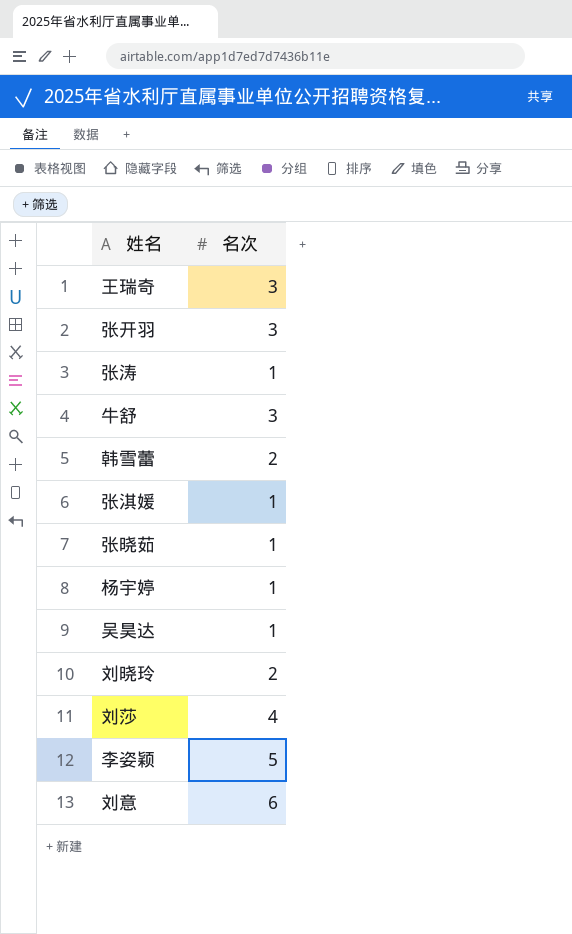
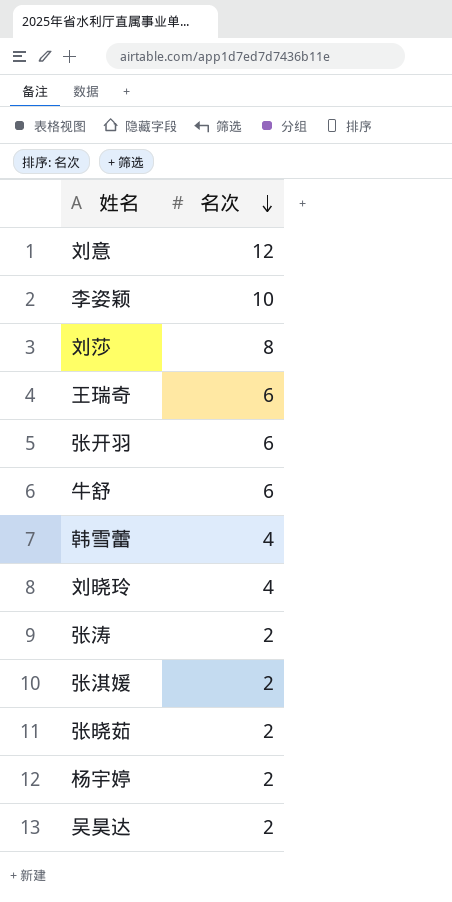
row order: none -> 名次 descending
刘意 | 名次: 6 -> 12
李姿颖 | 名次: 5 -> 10
刘莎 | 名次: 4 -> 8
王瑞奇 | 名次: 3 -> 6
张开羽 | 名次: 3 -> 6
牛舒 | 名次: 3 -> 6
韩雪蕾 | 名次: 2 -> 4
刘晓玲 | 名次: 2 -> 4
张涛 | 名次: 1 -> 2
张淇媛 | 名次: 1 -> 2
张晓茹 | 名次: 1 -> 2
杨宇婷 | 名次: 1 -> 2
吴昊达 | 名次: 1 -> 2

